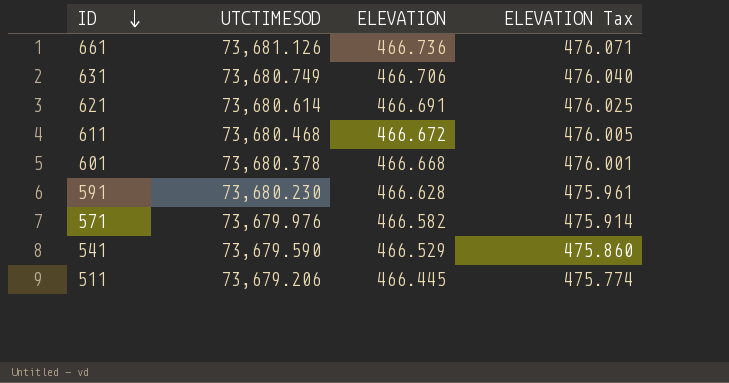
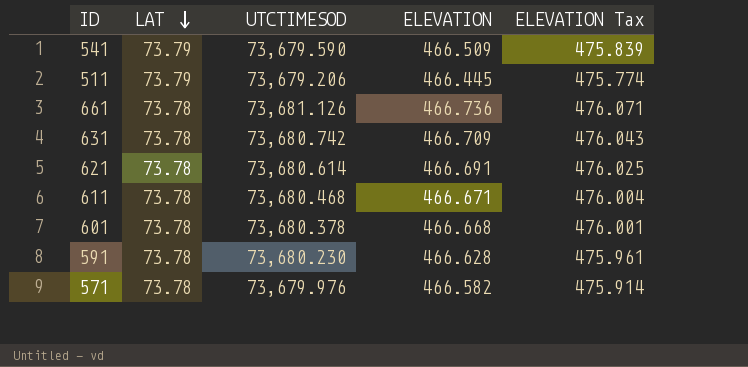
row order: ID descending -> LAT descending
column LAT | position: none -> 2
541 | ELEVATION: 466.529 -> 466.509
541 | ELEVATION Tax: 475.860 -> 475.839
631 | UTCTIMESOD: 73,680.749 -> 73,680.742
631 | ELEVATION: 466.706 -> 466.709
631 | ELEVATION Tax: 476.040 -> 476.043
611 | ELEVATION: 466.672 -> 466.671
611 | ELEVATION Tax: 476.005 -> 476.004

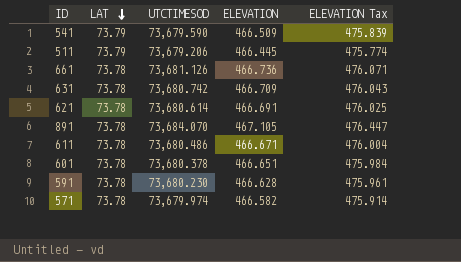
row 891: none -> 73.78 | 73,684.070 | 467.105 | 476.447
611 | UTCTIMESOD: 73,680.468 -> 73,680.486
601 | ELEVATION: 466.668 -> 466.651
601 | ELEVATION Tax: 476.001 -> 475.984
571 | UTCTIMESOD: 73,679.976 -> 73,679.974

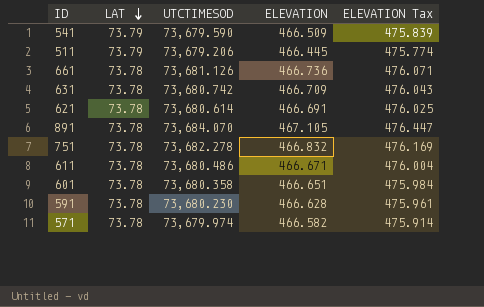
row 751: none -> 73.78 | 73,682.278 | 466.832 | 476.169
601 | UTCTIMESOD: 73,680.378 -> 73,680.358

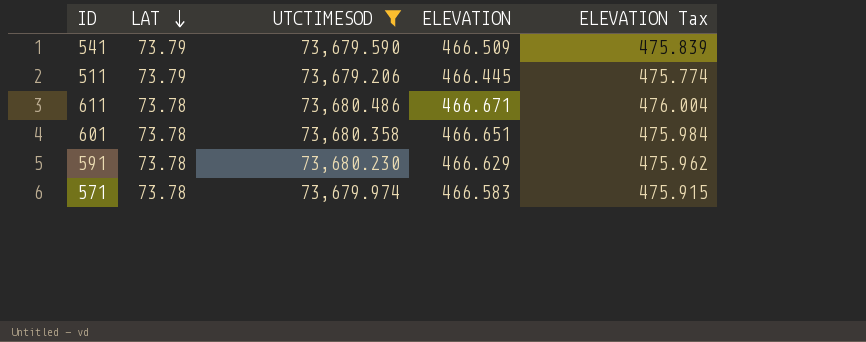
filter: none -> UTCTIMESOD <= 73,680.486
591 | ELEVATION: 466.628 -> 466.629
591 | ELEVATION Tax: 475.961 -> 475.962
571 | ELEVATION: 466.582 -> 466.583
571 | ELEVATION Tax: 475.914 -> 475.915

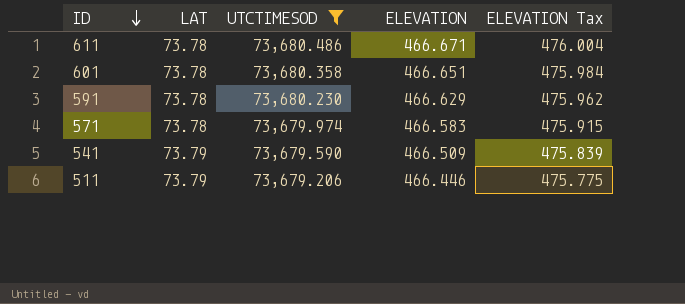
row order: LAT descending -> ID descending
511 | ELEVATION: 466.445 -> 466.446
511 | ELEVATION Tax: 475.774 -> 475.775

